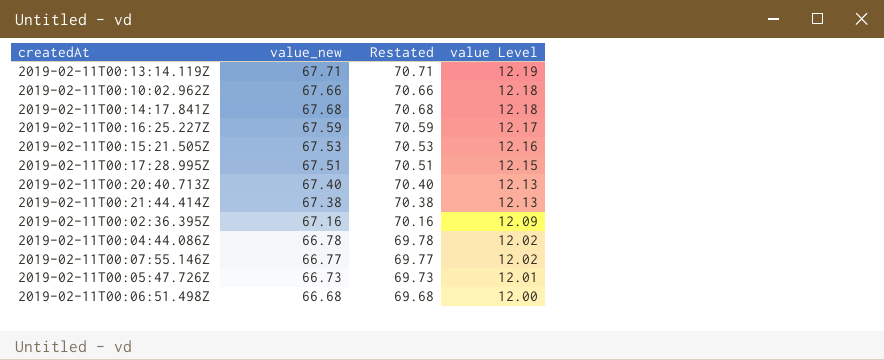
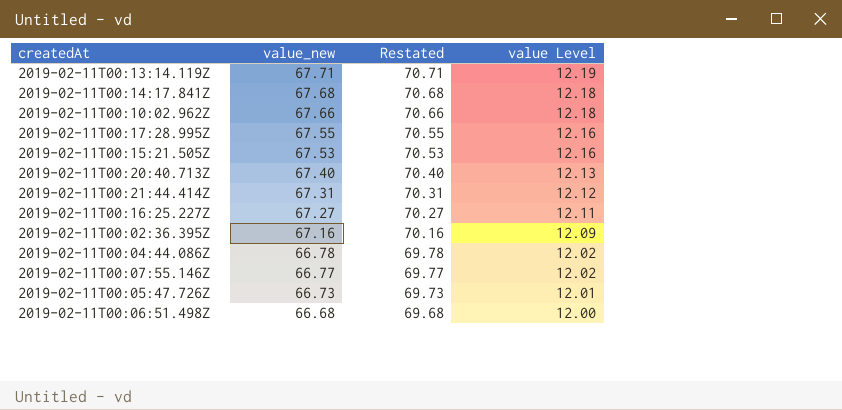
row order: value Level descending -> value_new descending
2019-02-11T00:17:28.995Z | value_new: 67.51 -> 67.55
2019-02-11T00:17:28.995Z | Restated: 70.51 -> 70.55
2019-02-11T00:17:28.995Z | value Level: 12.15 -> 12.16
2019-02-11T00:21:44.414Z | value_new: 67.38 -> 67.31
2019-02-11T00:21:44.414Z | Restated: 70.38 -> 70.31
2019-02-11T00:21:44.414Z | value Level: 12.13 -> 12.12
2019-02-11T00:16:25.227Z | value_new: 67.59 -> 67.27
2019-02-11T00:16:25.227Z | Restated: 70.59 -> 70.27
2019-02-11T00:16:25.227Z | value Level: 12.17 -> 12.11

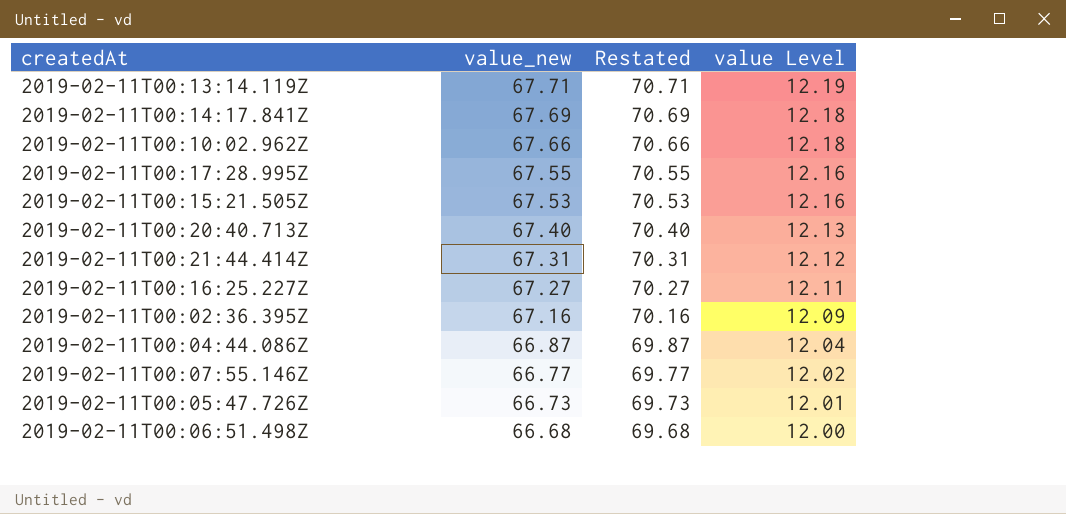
2019-02-11T00:14:17.841Z | value_new: 67.68 -> 67.69
2019-02-11T00:14:17.841Z | Restated: 70.68 -> 70.69
2019-02-11T00:04:44.086Z | value_new: 66.78 -> 66.87
2019-02-11T00:04:44.086Z | Restated: 69.78 -> 69.87
2019-02-11T00:04:44.086Z | value Level: 12.02 -> 12.04

